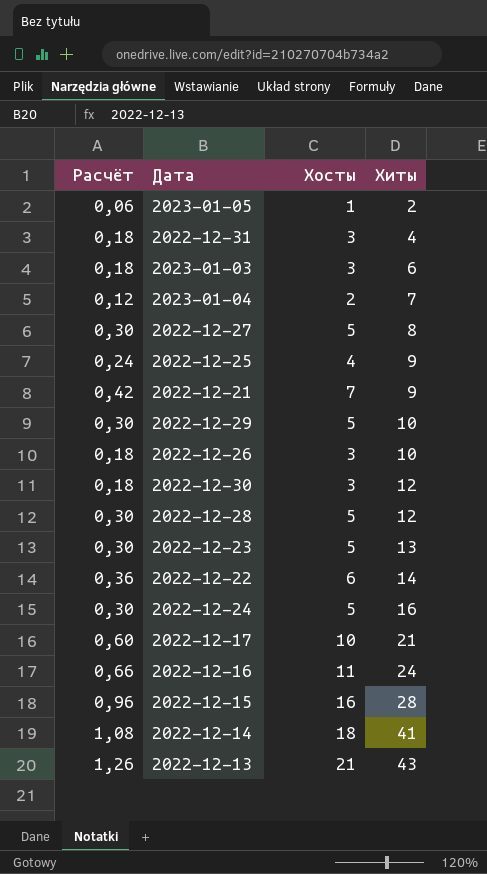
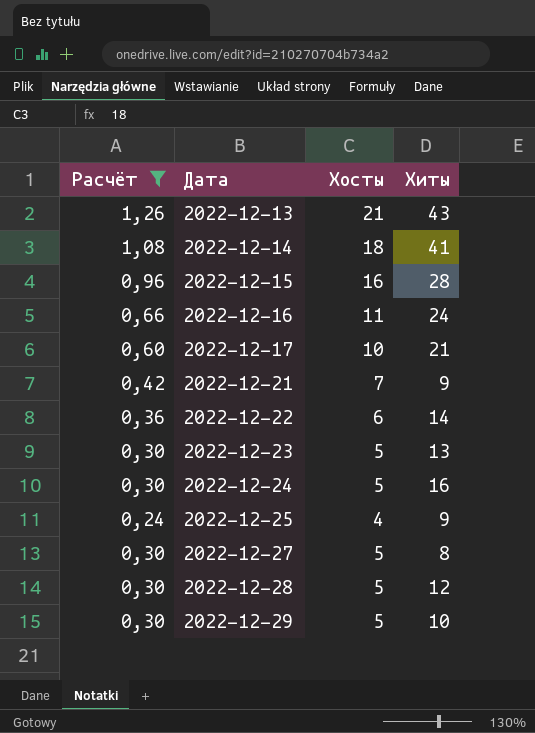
filter: none -> Расчёт >= 0,24
row order: Хиты ascending -> Дата ascending

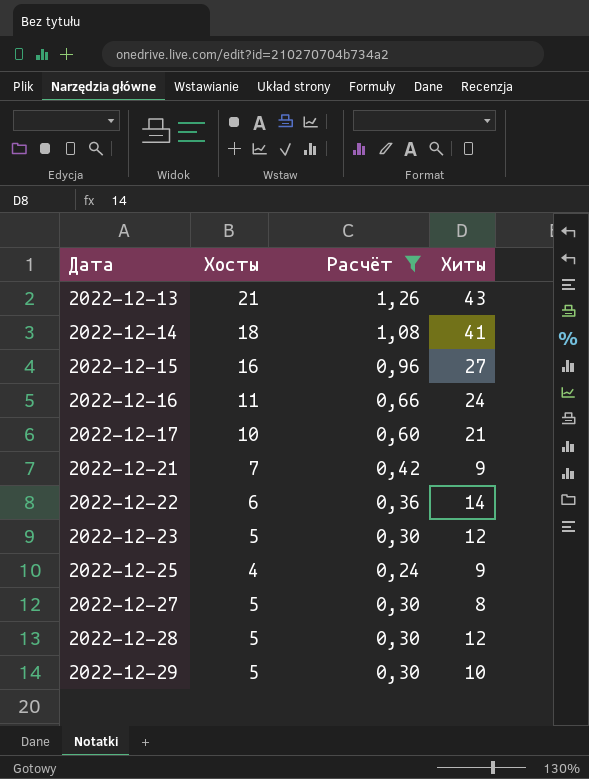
column Расчёт | position: 1 -> 3
row 2022-12-24: 0,30 | 5 | 16 -> none
2022-12-15 | Хиты: 28 -> 27
2022-12-23 | Хиты: 13 -> 12

